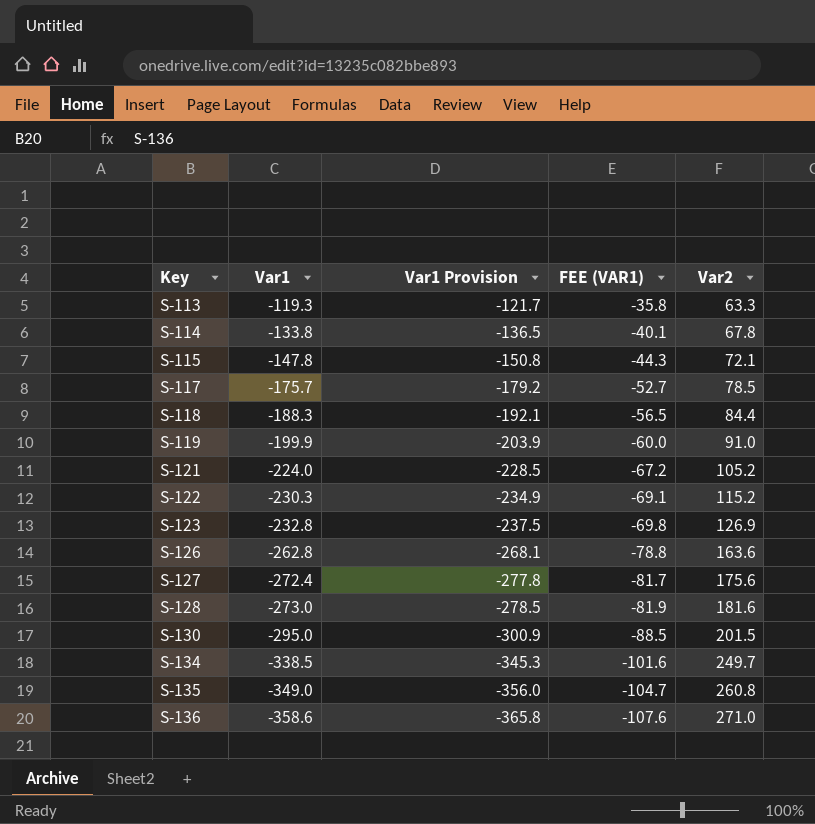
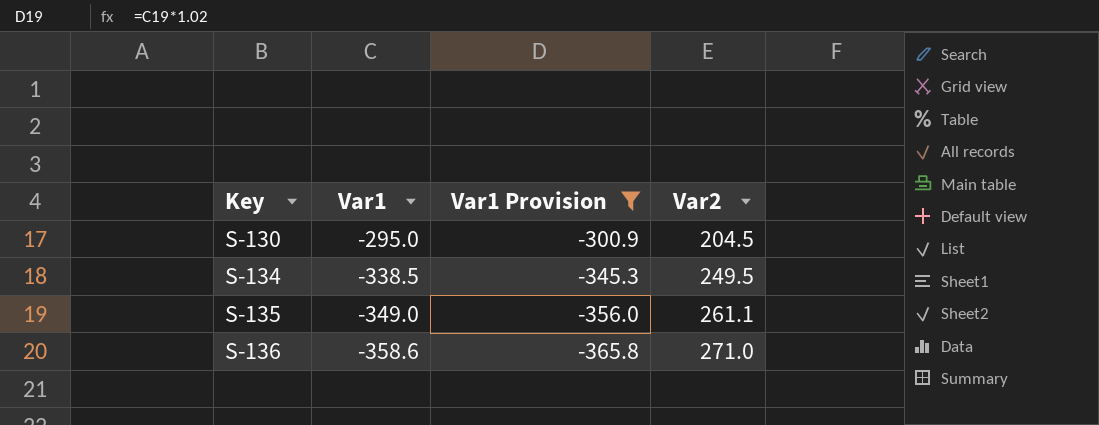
filter: none -> Var1 Provision <= -300.9
column FEE (VAR1) | formula: [Var1] * 0.3 -> none
S-130 | Var2: 201.5 -> 204.5
S-134 | Var2: 249.7 -> 249.5
S-135 | Var2: 260.8 -> 261.1

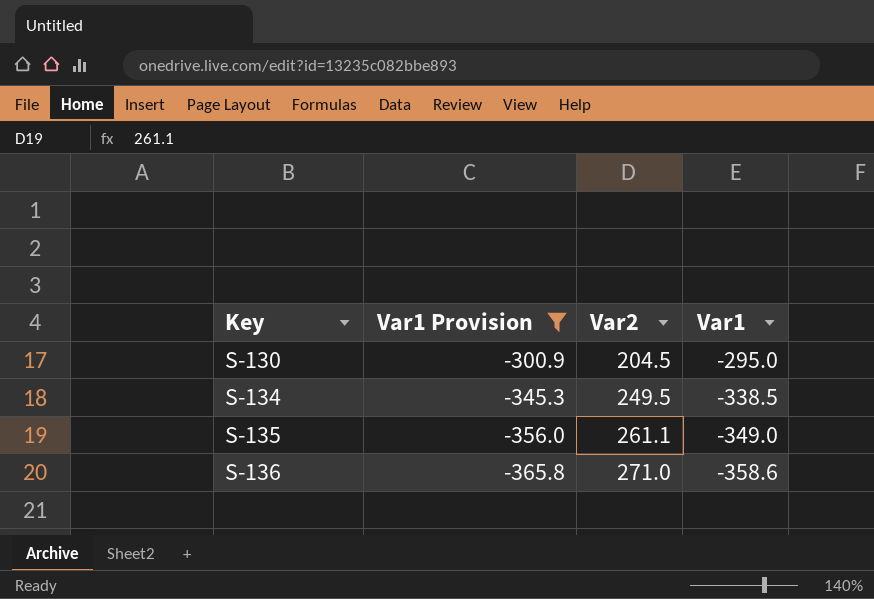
column Var1 | position: 2 -> 4

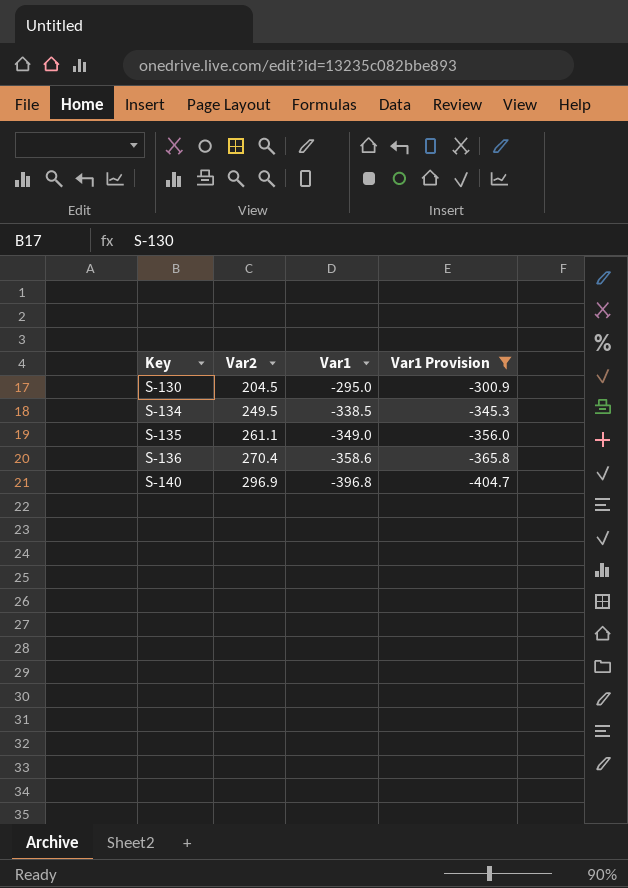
column Var1 Provision | position: 2 -> 4
S-136 | Var2: 271.0 -> 270.4
row S-140: none -> 296.9 | -396.8 | -404.7

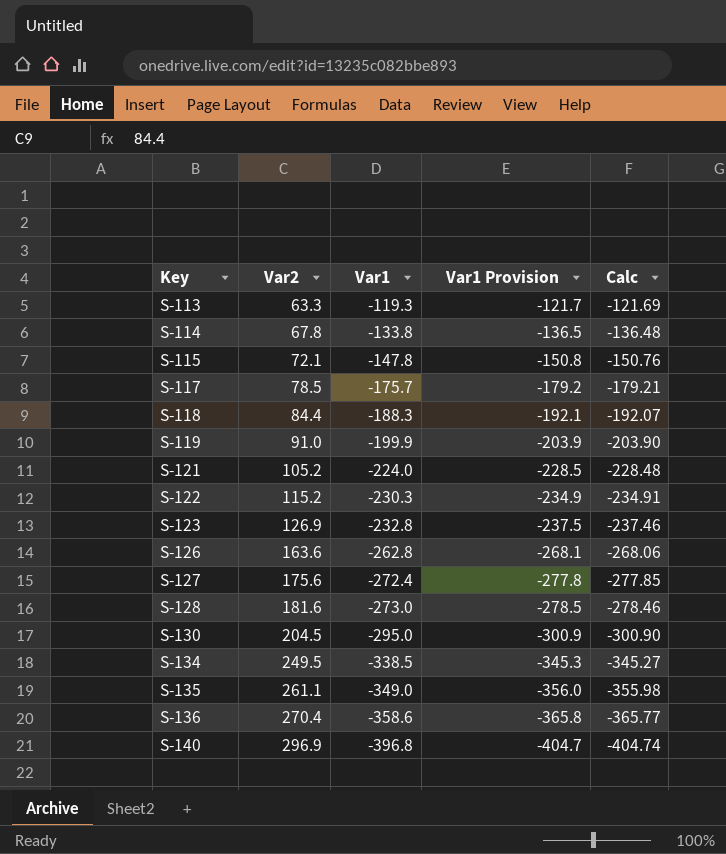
filter: Var1 Provision <= -300.9 -> none
column Calc | formula: none -> [Var1] * 1.02

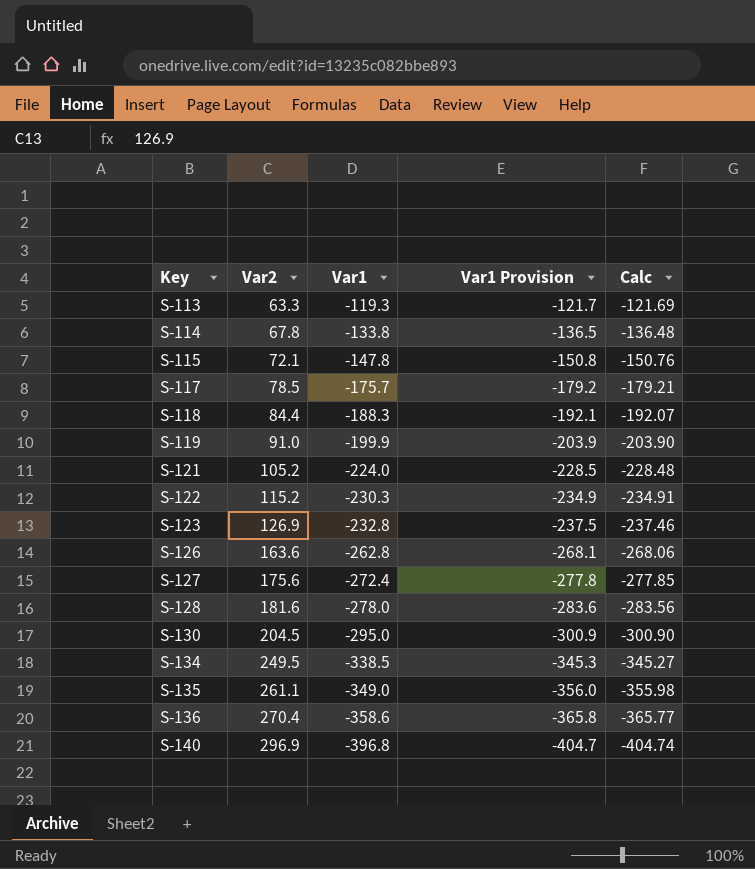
S-128 | Var1: -273.0 -> -278.0
S-128 | Var1 Provision: -278.5 -> -283.6
S-128 | Calc: -278.46 -> -283.56

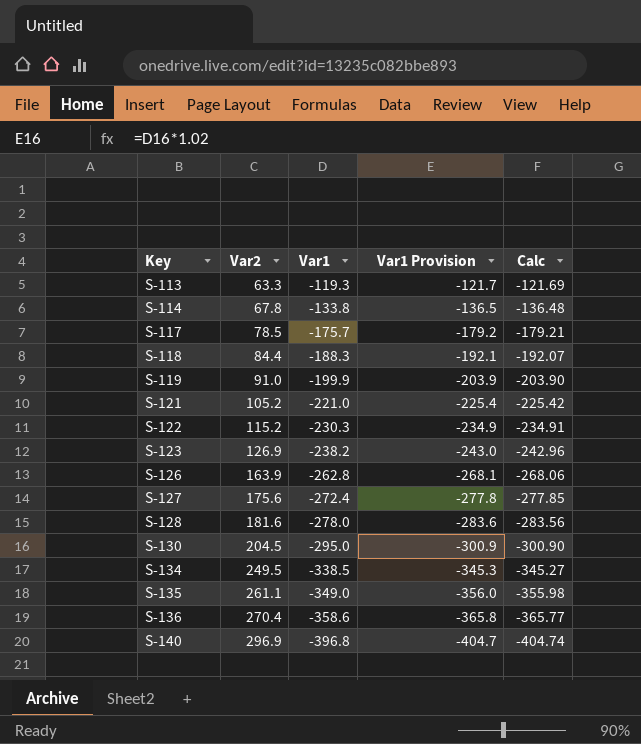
row S-115: 72.1 | -147.8 | -150.8 | -150.76 -> none
S-121 | Var1: -224.0 -> -221.0
S-121 | Var1 Provision: -228.5 -> -225.4
S-121 | Calc: -228.48 -> -225.42
S-123 | Var1: -232.8 -> -238.2
S-123 | Var1 Provision: -237.5 -> -243.0
S-123 | Calc: -237.46 -> -242.96
S-126 | Var2: 163.6 -> 163.9

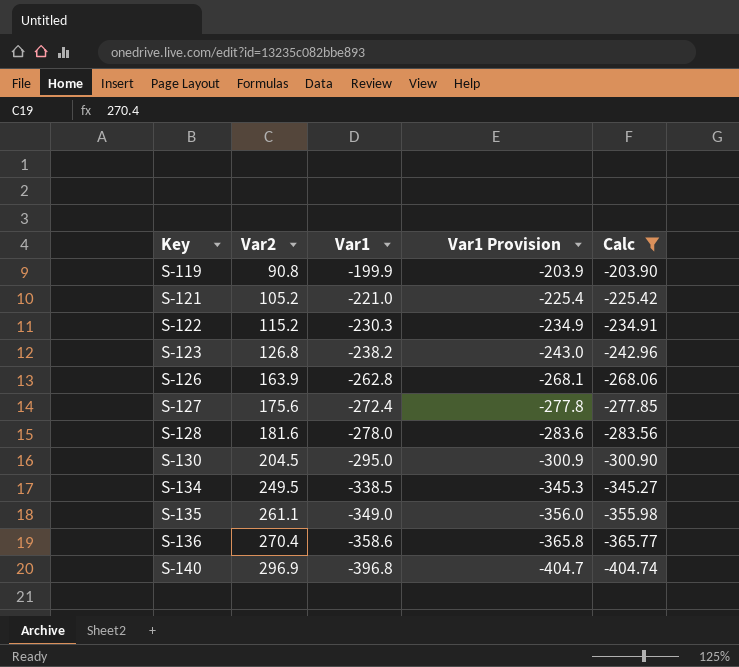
filter: none -> Calc <= -203.90
S-119 | Var2: 91.0 -> 90.8
S-123 | Var2: 126.9 -> 126.8

